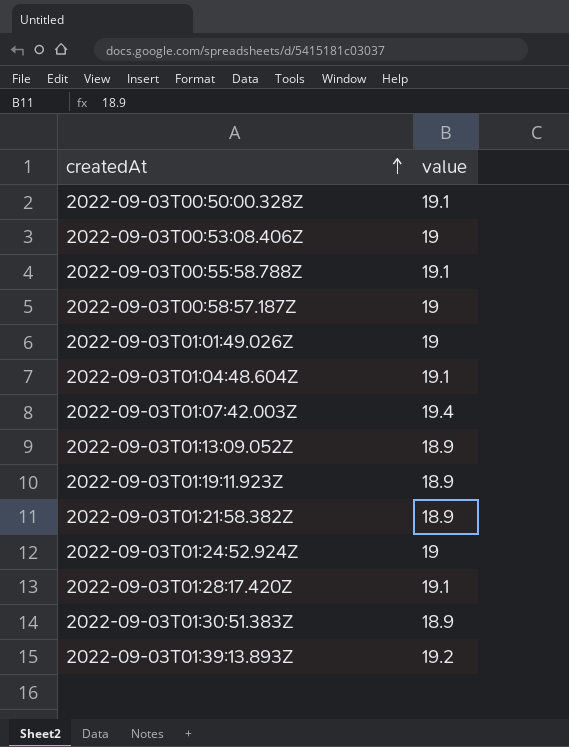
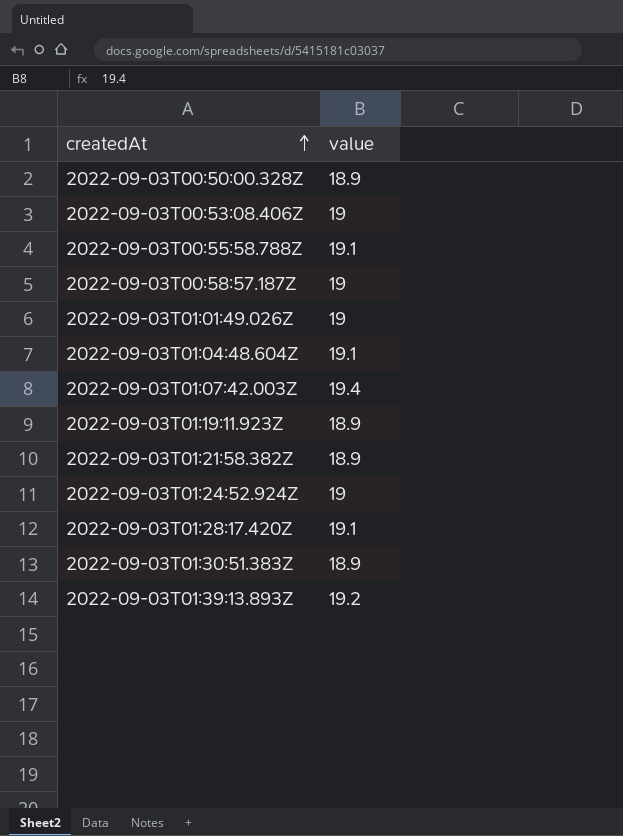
row 2022-09-03T01:13:09.052Z: 18.9 -> none
2022-09-03T00:50:00.328Z | value: 19.1 -> 18.9

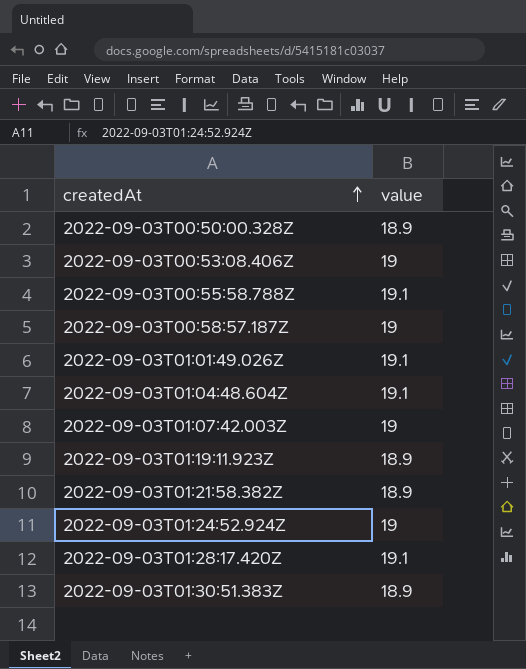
row 2022-09-03T01:39:13.893Z: 19.2 -> none
2022-09-03T01:01:49.026Z | value: 19 -> 19.1
2022-09-03T01:07:42.003Z | value: 19.4 -> 19

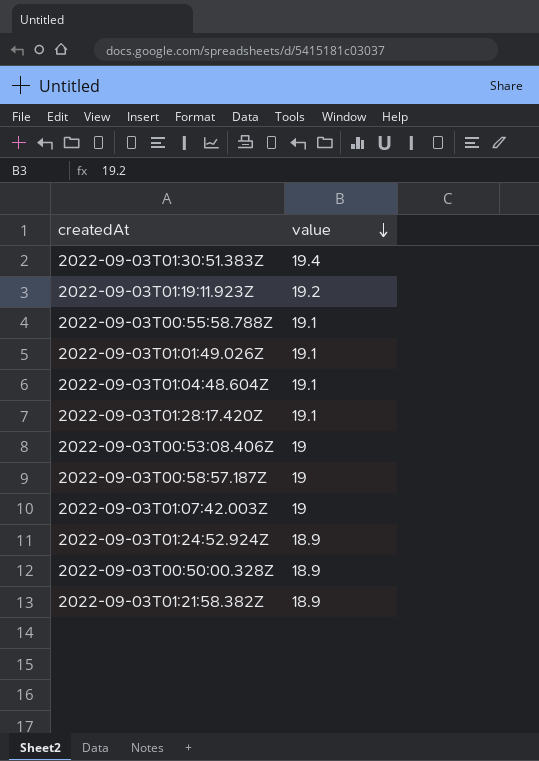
row order: createdAt ascending -> value descending
2022-09-03T01:30:51.383Z | value: 18.9 -> 19.4
2022-09-03T01:19:11.923Z | value: 18.9 -> 19.2
2022-09-03T01:24:52.924Z | value: 19 -> 18.9

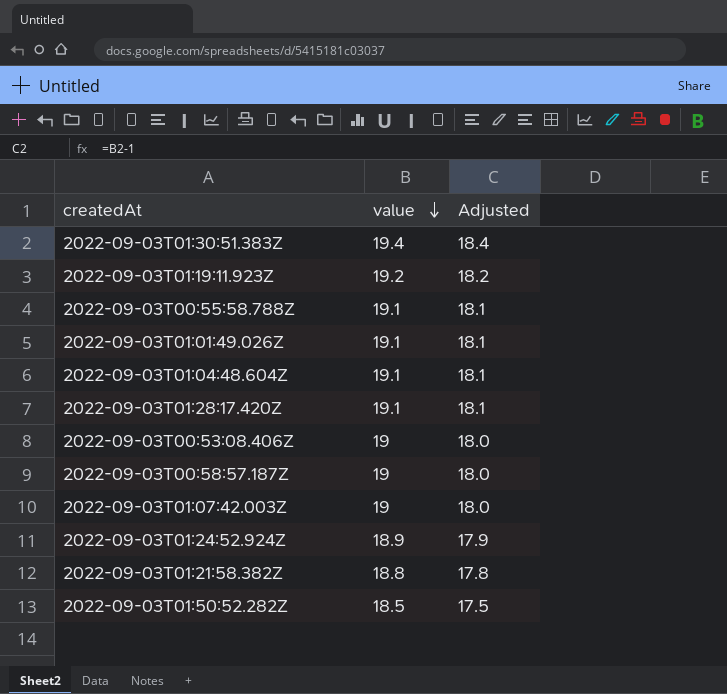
column Adjusted | formula: none -> [value] - 1
row 2022-09-03T00:50:00.328Z: 18.9 -> none
2022-09-03T01:21:58.382Z | value: 18.9 -> 18.8
row 2022-09-03T01:50:52.282Z: none -> 18.5 | 17.5

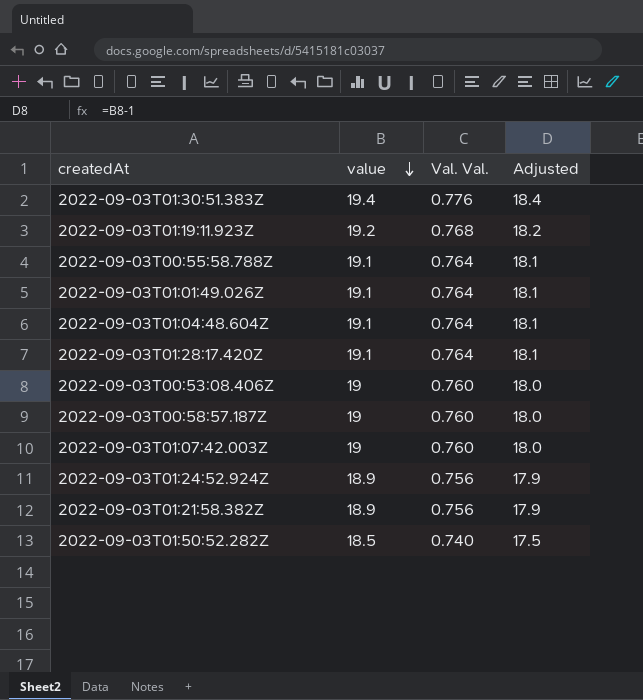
column Val. Val. | formula: none -> [value] * 0.04
2022-09-03T01:21:58.382Z | value: 18.8 -> 18.9
2022-09-03T01:21:58.382Z | Adjusted: 17.8 -> 17.9

